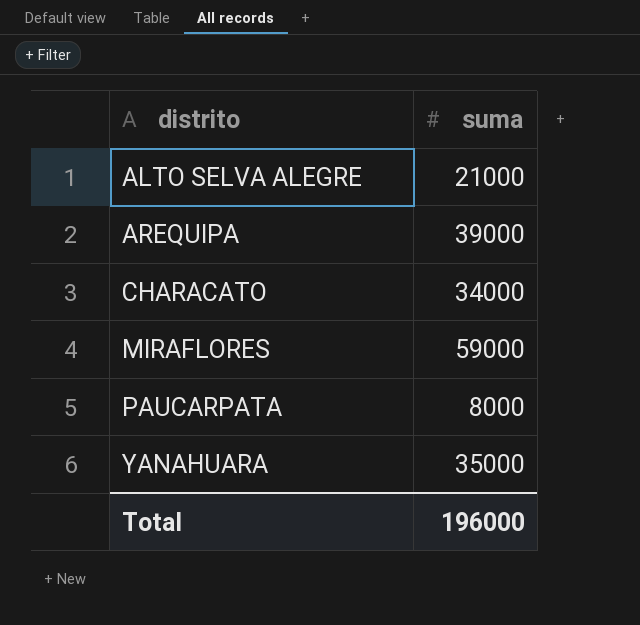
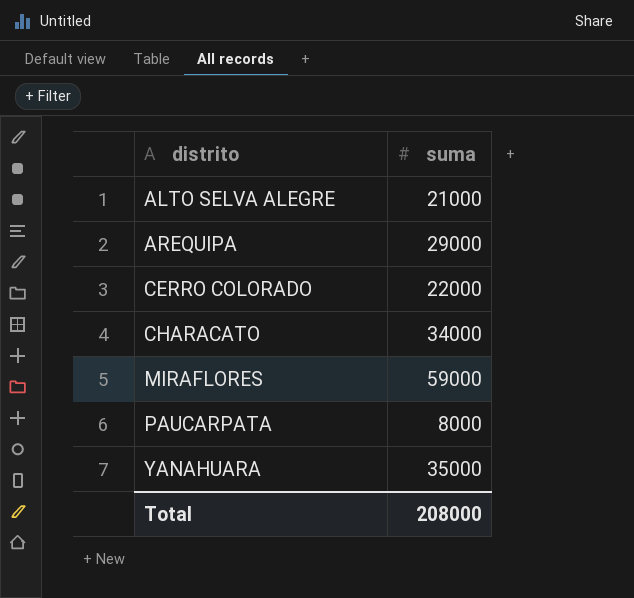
AREQUIPA | suma: 39000 -> 29000
row CERRO COLORADO: none -> 22000
Total | suma: 196000 -> 208000

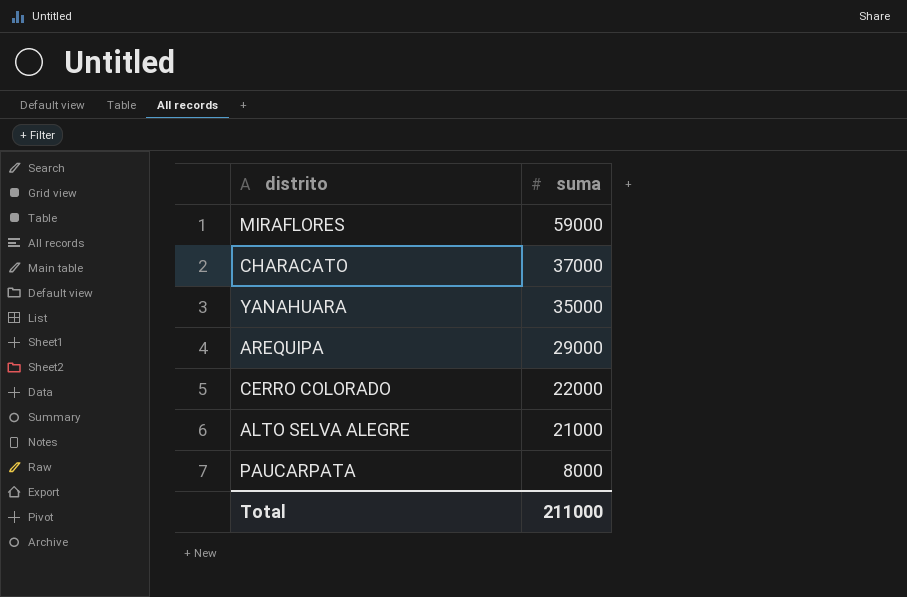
row order: distrito ascending -> suma descending
CHARACATO | suma: 34000 -> 37000
Total | suma: 208000 -> 211000

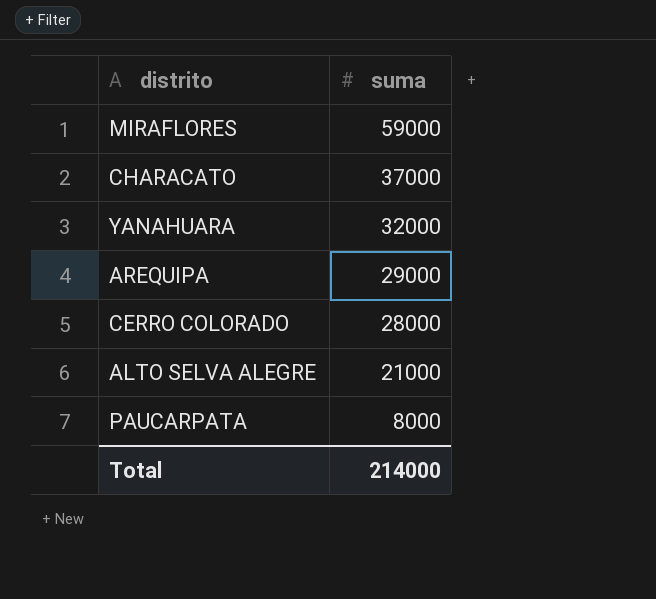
YANAHUARA | suma: 35000 -> 32000
CERRO COLORADO | suma: 22000 -> 28000
Total | suma: 211000 -> 214000

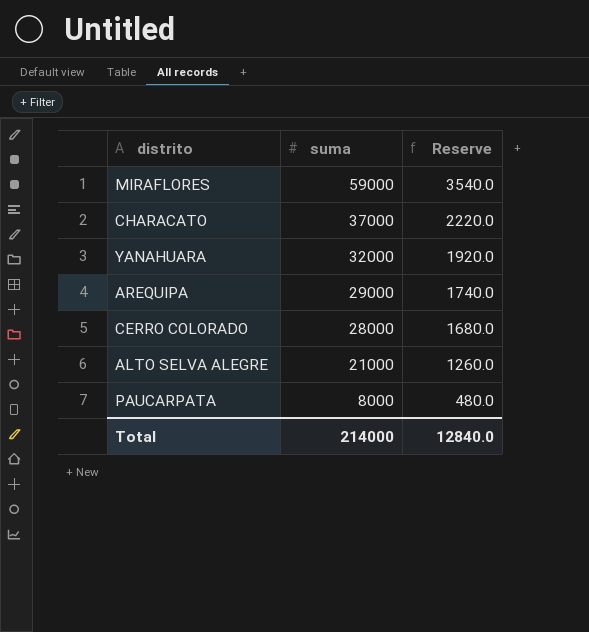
column Reserve | formula: none -> [suma] * 0.06

